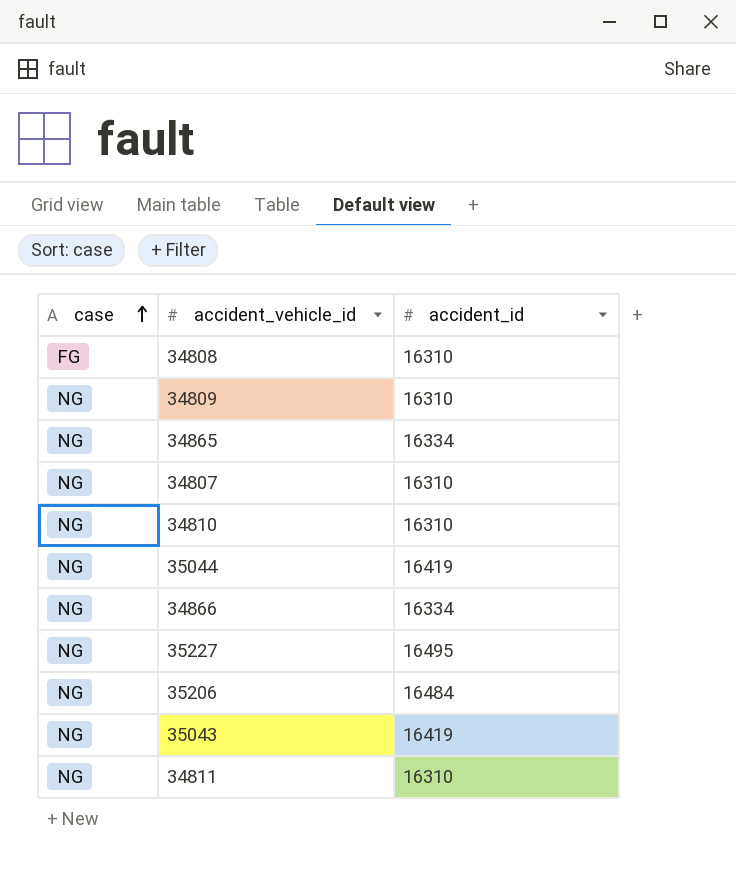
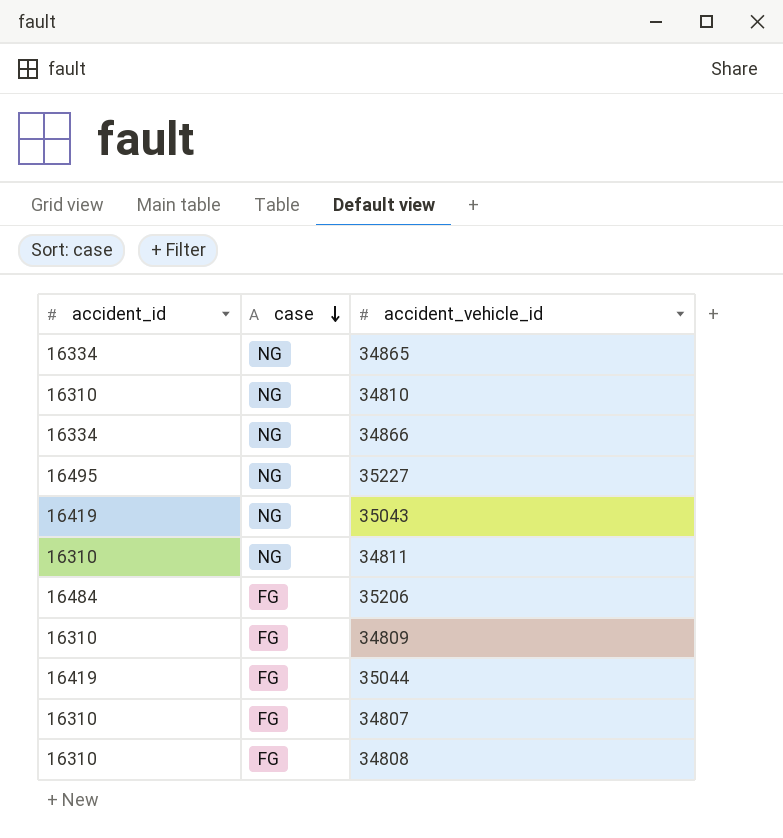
row order: case ascending -> case descending
column accident_id | position: 3 -> 1
35206 | case: NG -> FG
34809 | case: NG -> FG
35044 | case: NG -> FG
34807 | case: NG -> FG

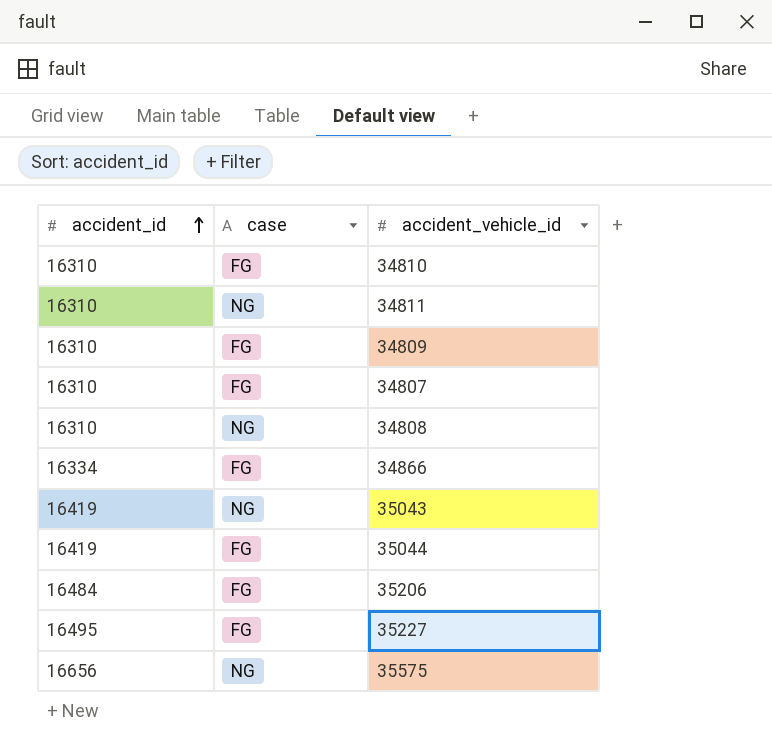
row order: case descending -> accident_id ascending
row 34865: 16334 | NG -> none
34810 | case: NG -> FG
34808 | case: FG -> NG
34866 | case: NG -> FG
35227 | case: NG -> FG
row 35575: none -> 16656 | NG

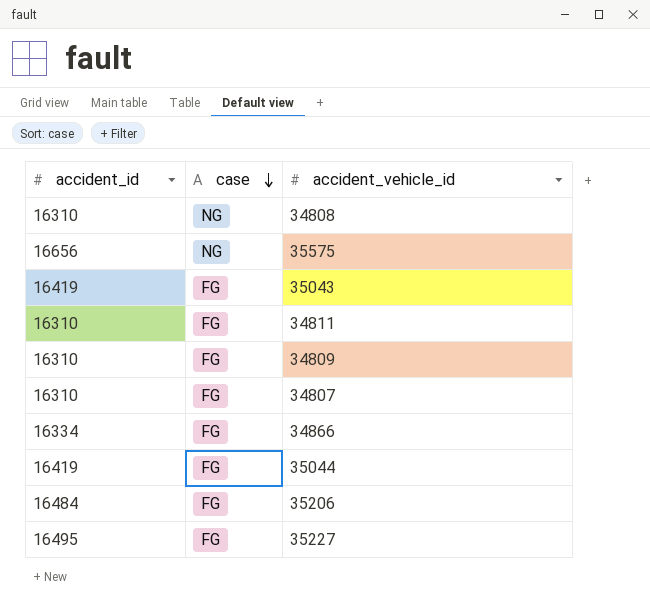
row order: accident_id ascending -> case descending
row 34810: 16310 | FG -> none
35043 | case: NG -> FG
34811 | case: NG -> FG

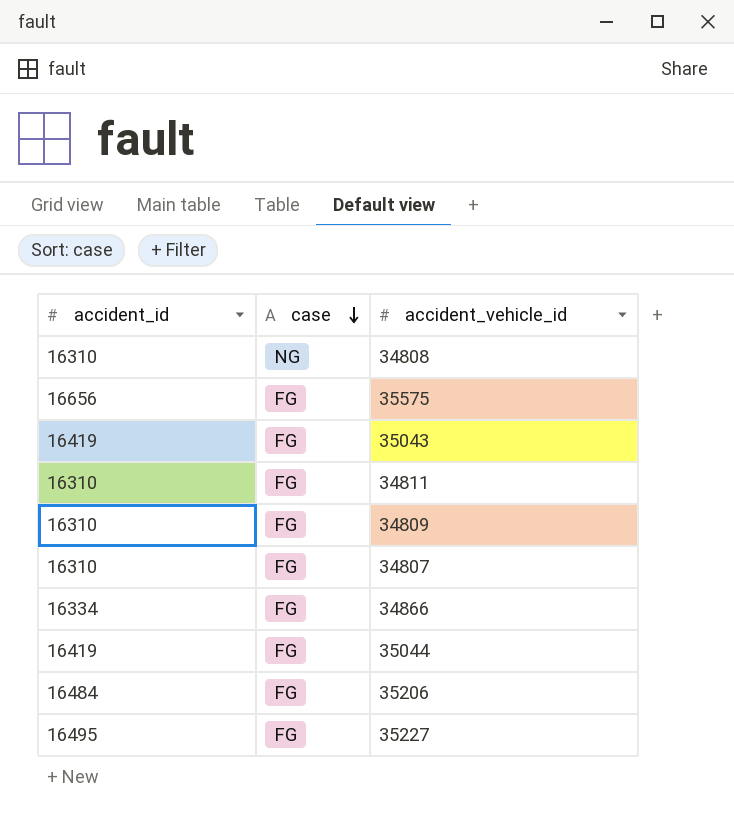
35575 | case: NG -> FG

